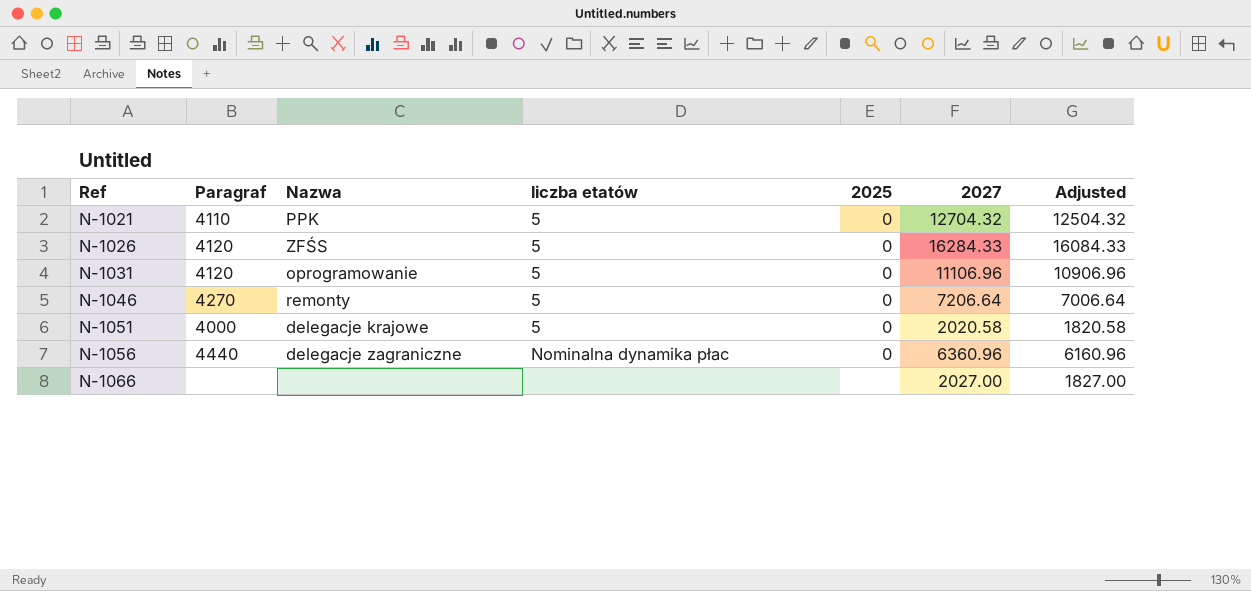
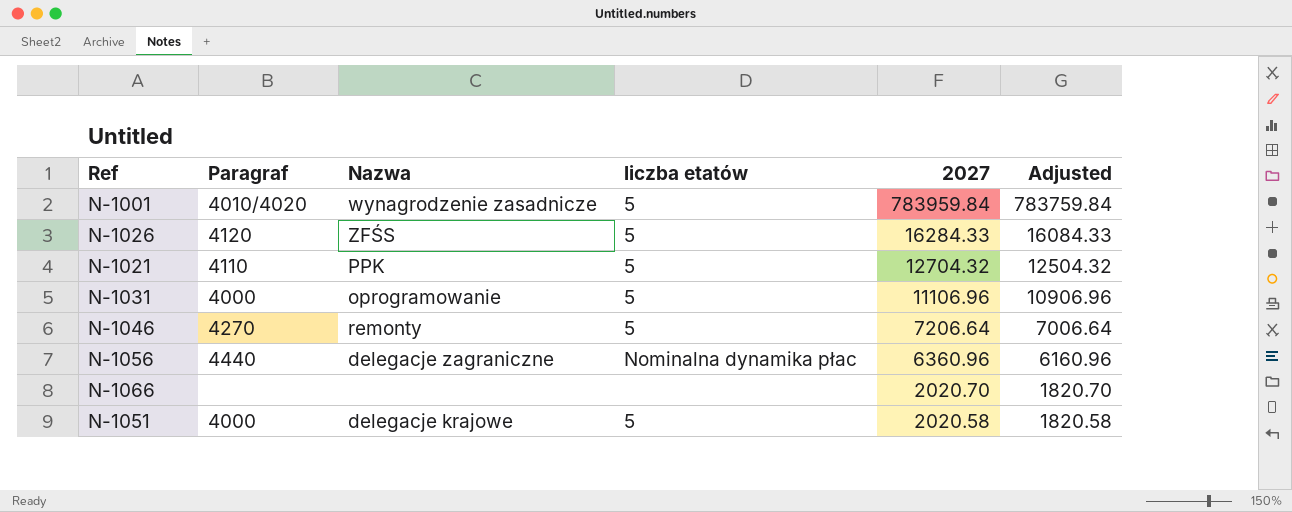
row order: Ref ascending -> 2027 descending
column 2025 | position: 5 -> none
row N-1001: none -> 4010/4020 | wynagrodzenie zasadnicze | 5 | 783959.84 | 783759.84
N-1031 | Paragraf: 4120 -> 4000
N-1066 | 2027: 2027.00 -> 2020.70
N-1066 | Adjusted: 1827.00 -> 1820.70

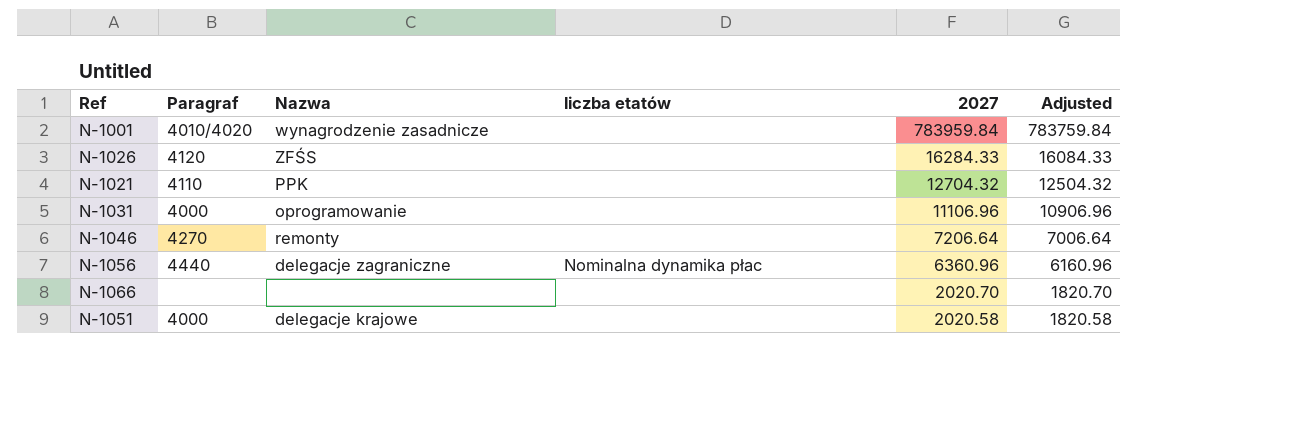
N-1001 | liczba etatów: 5 -> none
N-1026 | liczba etatów: 5 -> none
N-1021 | liczba etatów: 5 -> none
N-1031 | liczba etatów: 5 -> none
N-1046 | liczba etatów: 5 -> none
N-1051 | liczba etatów: 5 -> none

